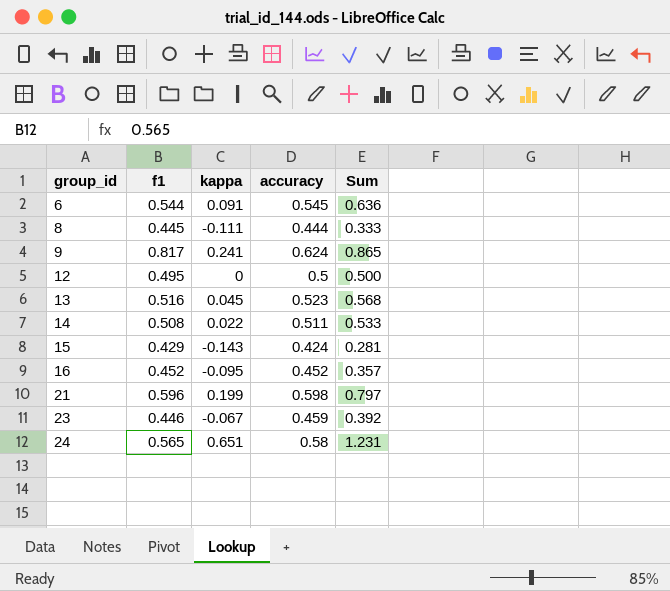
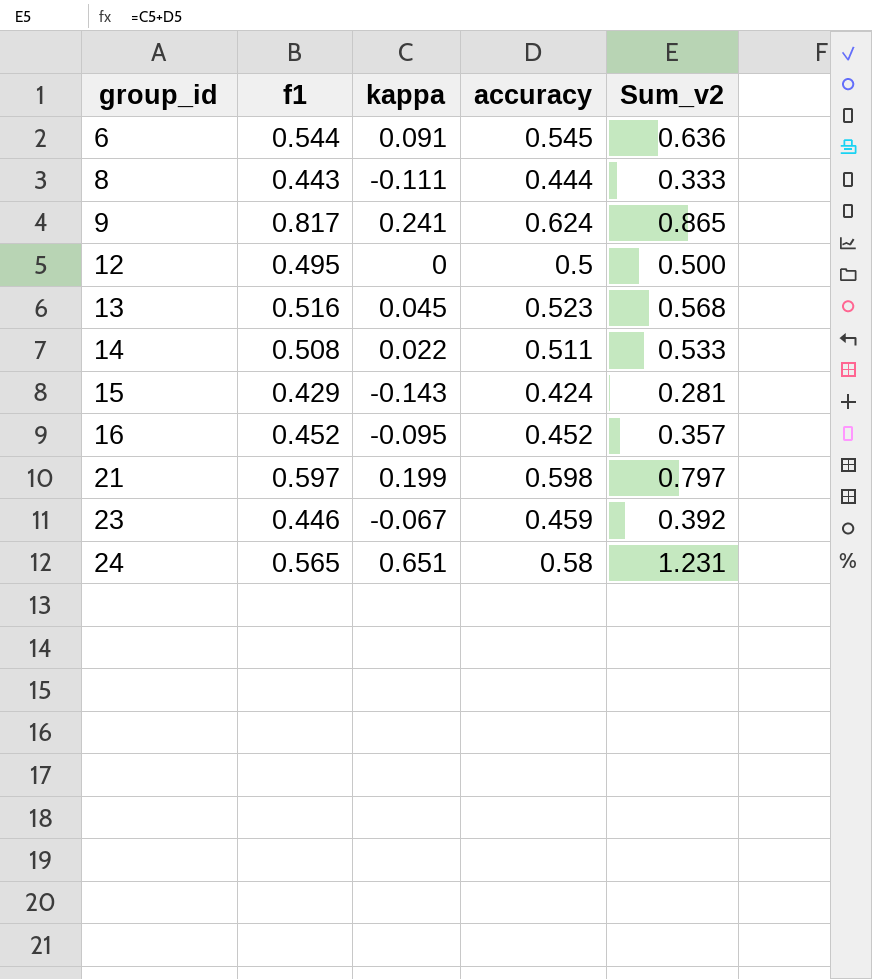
column name: Sum -> Sum_v2
8 | f1: 0.445 -> 0.443
21 | f1: 0.596 -> 0.597

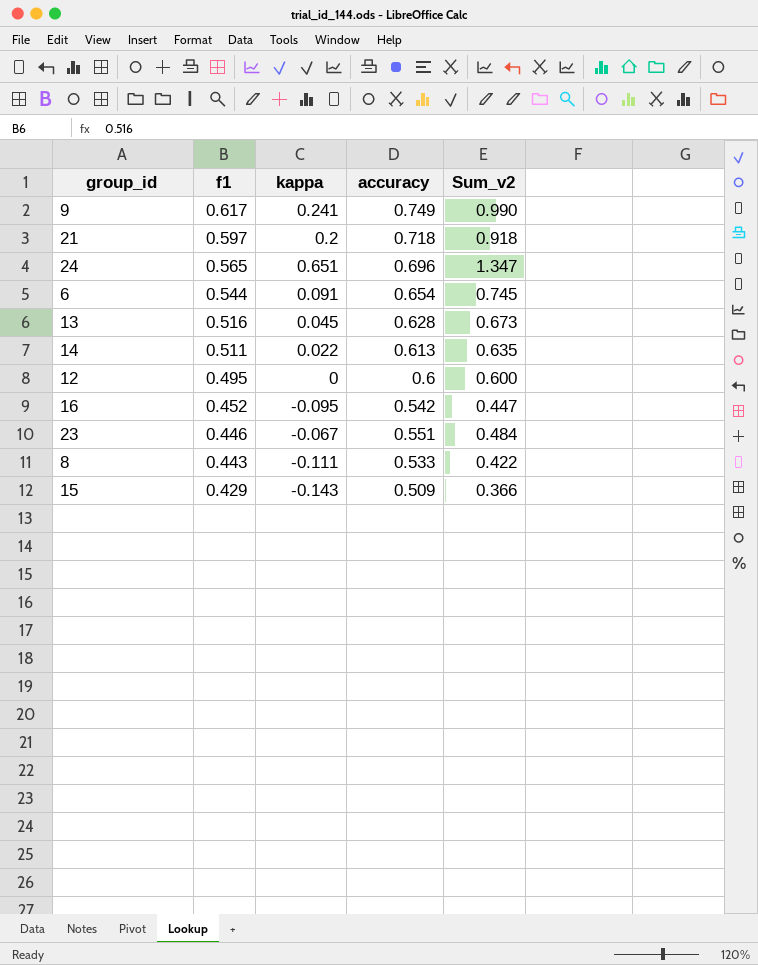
row order: group_id ascending -> f1 descending
9 | f1: 0.817 -> 0.617
9 | accuracy: 0.624 -> 0.749
9 | Sum_v2: 0.865 -> 0.990
21 | kappa: 0.199 -> 0.2
21 | accuracy: 0.598 -> 0.718
21 | Sum_v2: 0.797 -> 0.918
24 | accuracy: 0.58 -> 0.696
24 | Sum_v2: 1.231 -> 1.347
6 | accuracy: 0.545 -> 0.654
6 | Sum_v2: 0.636 -> 0.745
13 | accuracy: 0.523 -> 0.628
13 | Sum_v2: 0.568 -> 0.673
14 | f1: 0.508 -> 0.511
14 | accuracy: 0.511 -> 0.613
14 | Sum_v2: 0.533 -> 0.635
12 | accuracy: 0.5 -> 0.6
12 | Sum_v2: 0.500 -> 0.600
16 | accuracy: 0.452 -> 0.542
16 | Sum_v2: 0.357 -> 0.447
23 | accuracy: 0.459 -> 0.551
23 | Sum_v2: 0.392 -> 0.484
8 | accuracy: 0.444 -> 0.533
8 | Sum_v2: 0.333 -> 0.422
15 | accuracy: 0.424 -> 0.509
15 | Sum_v2: 0.281 -> 0.366

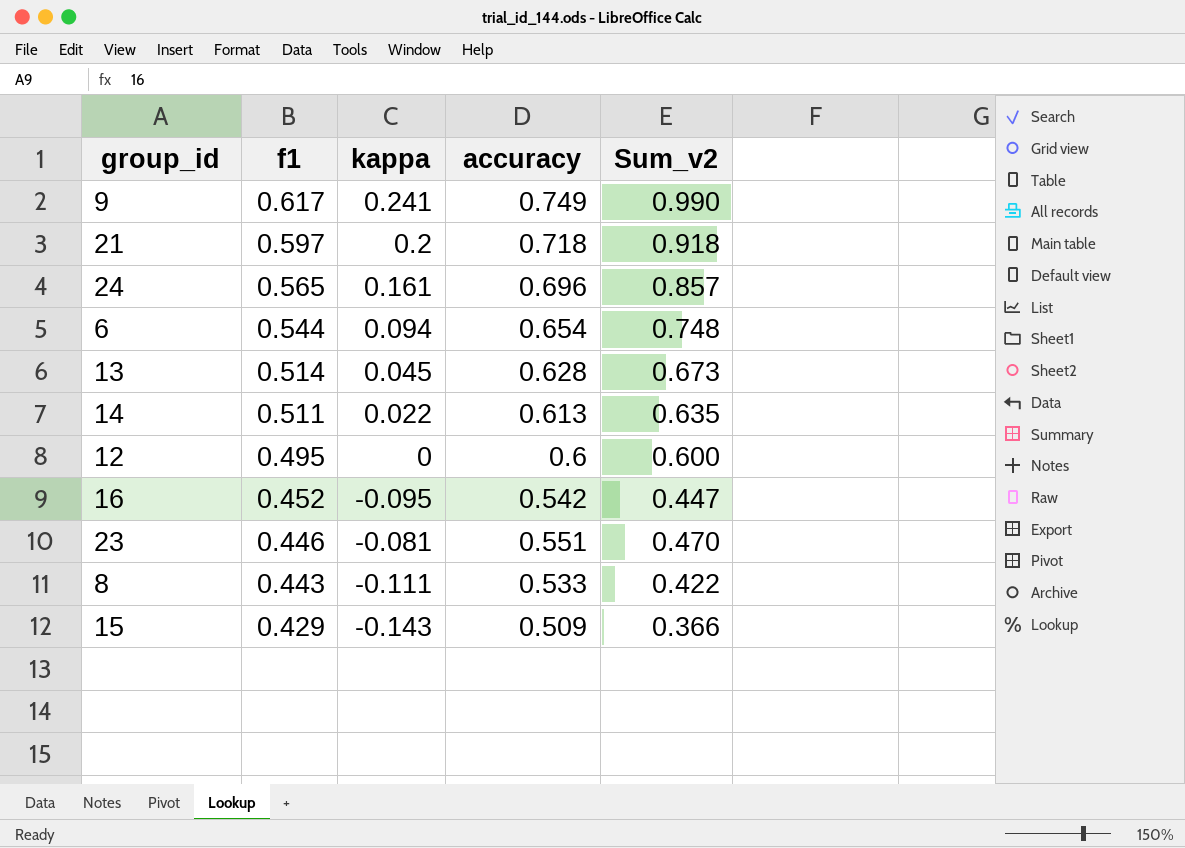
24 | kappa: 0.651 -> 0.161
24 | Sum_v2: 1.347 -> 0.857
6 | kappa: 0.091 -> 0.094
6 | Sum_v2: 0.745 -> 0.748
13 | f1: 0.516 -> 0.514
23 | kappa: -0.067 -> -0.081
23 | Sum_v2: 0.484 -> 0.470

